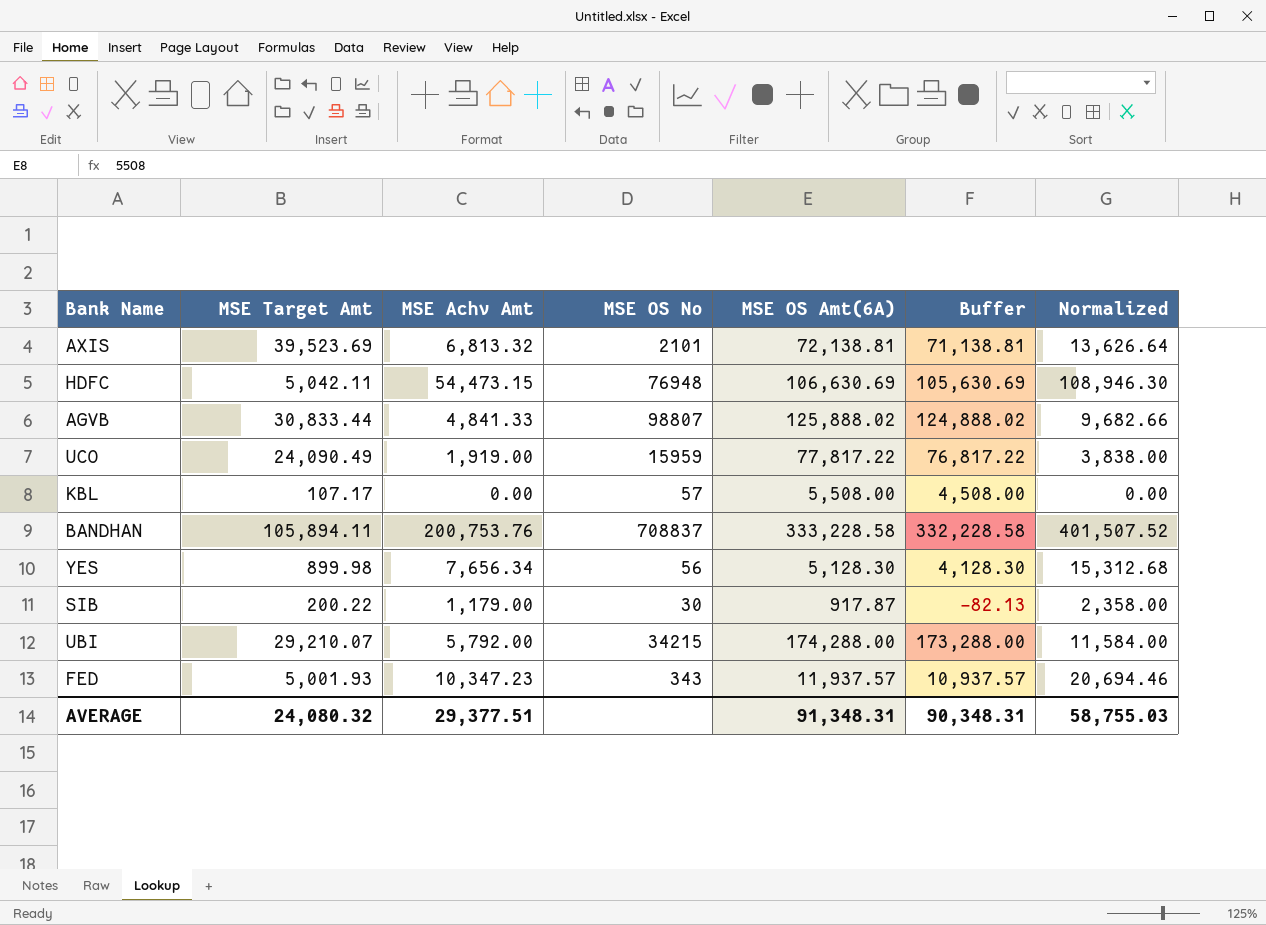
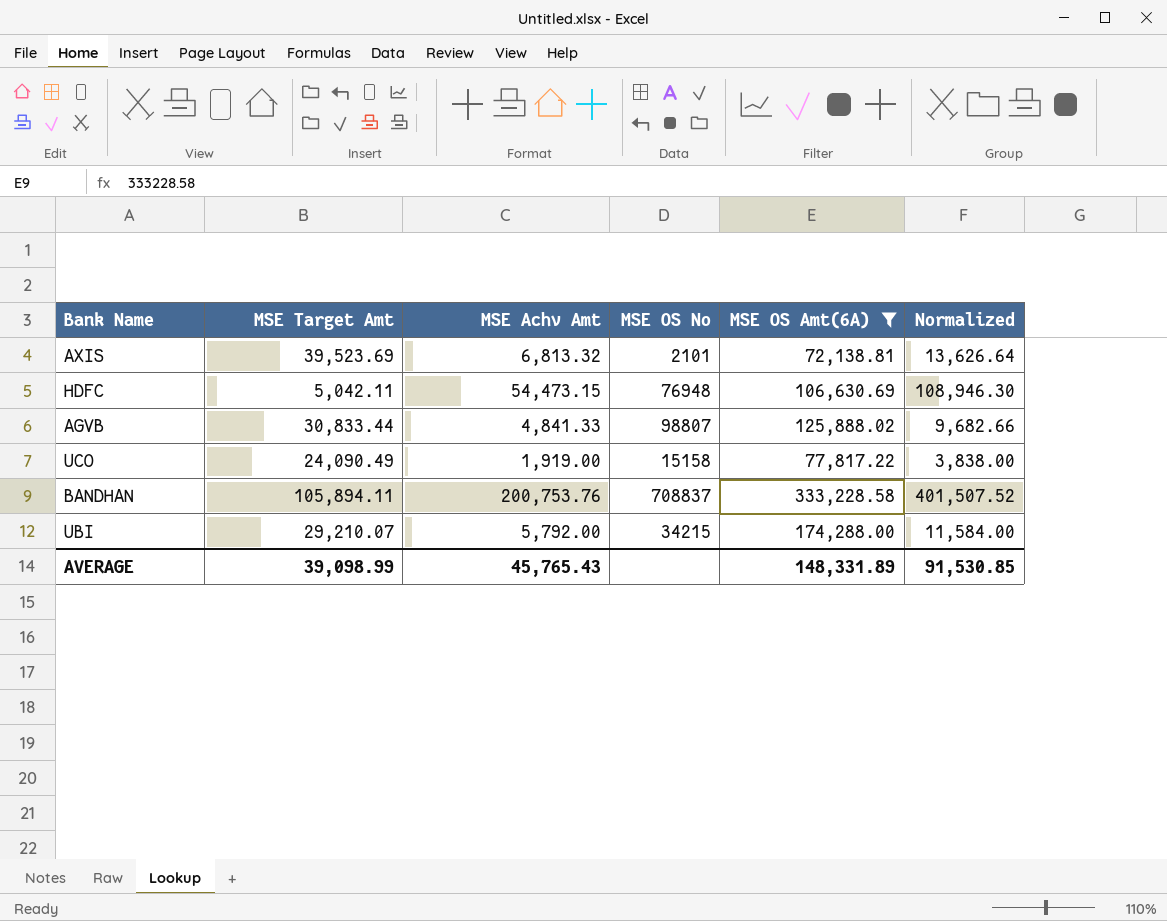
filter: none -> MSE OS Amt(6A) >= 72,138.81
column Buffer | formula: [MSE OS Amt(6A)] - 1000 -> none
UCO | MSE OS No: 15959 -> 15158
AVERAGE | MSE Target Amt: 24,080.32 -> 39,098.99
AVERAGE | MSE Achv Amt: 29,377.51 -> 45,765.43
AVERAGE | MSE OS Amt(6A): 91,348.31 -> 148,331.89
AVERAGE | Normalized: 58,755.03 -> 91,530.85

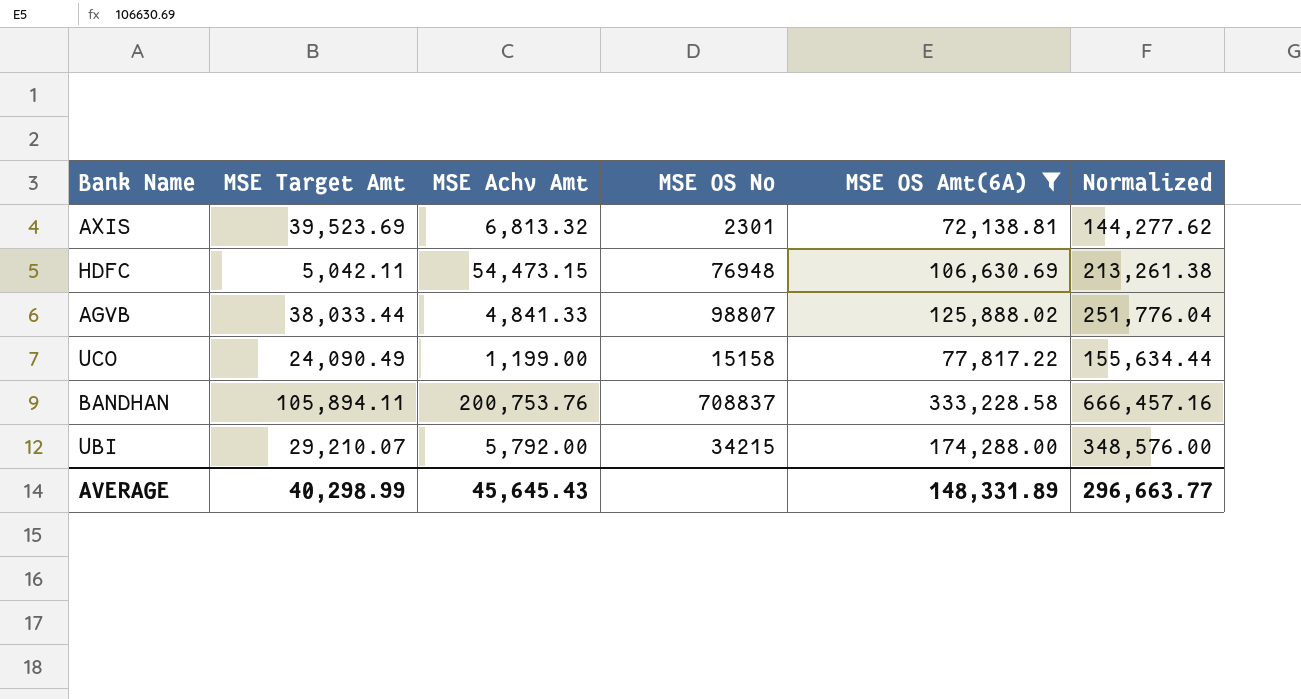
column Normalized | formula: [MSE Achv Amt] * 2 -> [MSE OS Amt(6A)] * 2
AXIS | MSE OS No: 2101 -> 2301
AGVB | MSE Target Amt: 30,833.44 -> 38,033.44
UCO | MSE Achv Amt: 1,919.00 -> 1,199.00
AVERAGE | MSE Target Amt: 39,098.99 -> 40,298.99
AVERAGE | MSE Achv Amt: 45,765.43 -> 45,645.43
AVERAGE | Normalized: 91,530.85 -> 296,663.77

